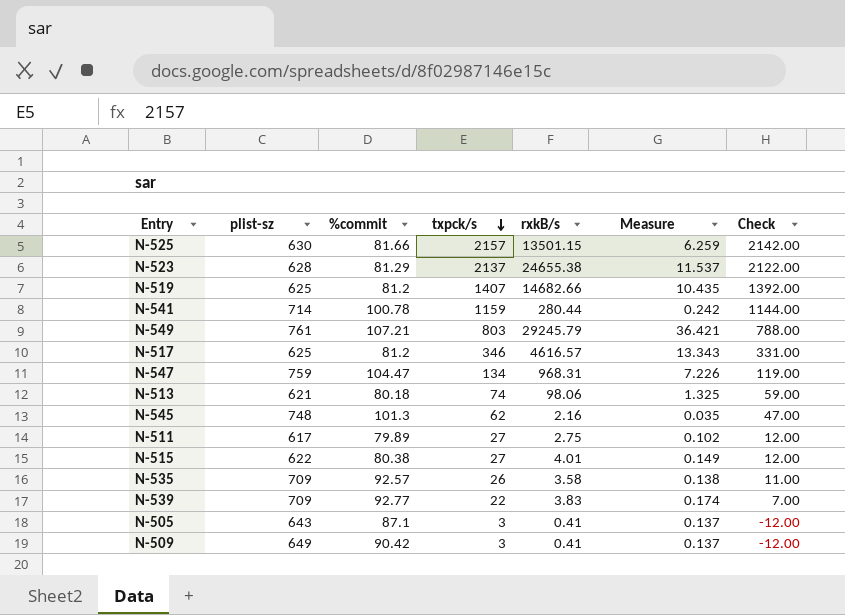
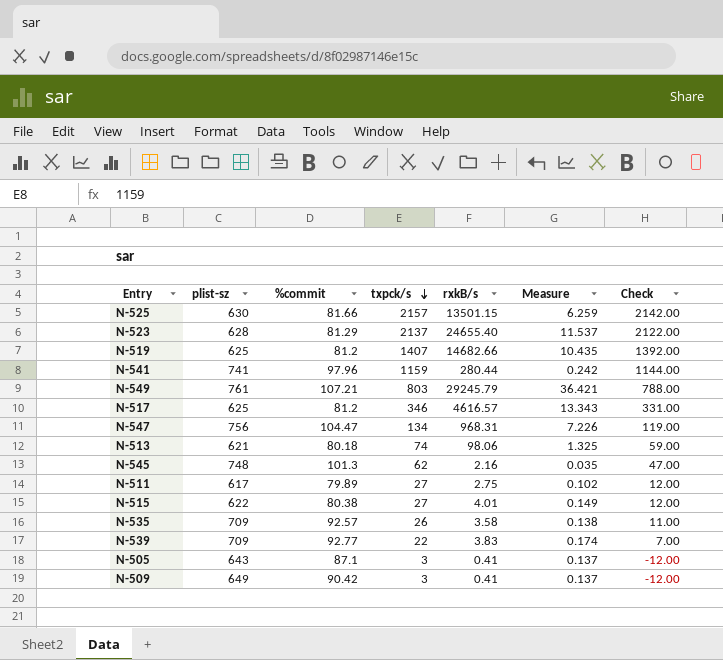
N-523 | rxkB/s: 24655.38 -> 24655.40
N-541 | plist-sz: 714 -> 741
N-541 | %commit: 100.78 -> 97.96
N-547 | plist-sz: 759 -> 756

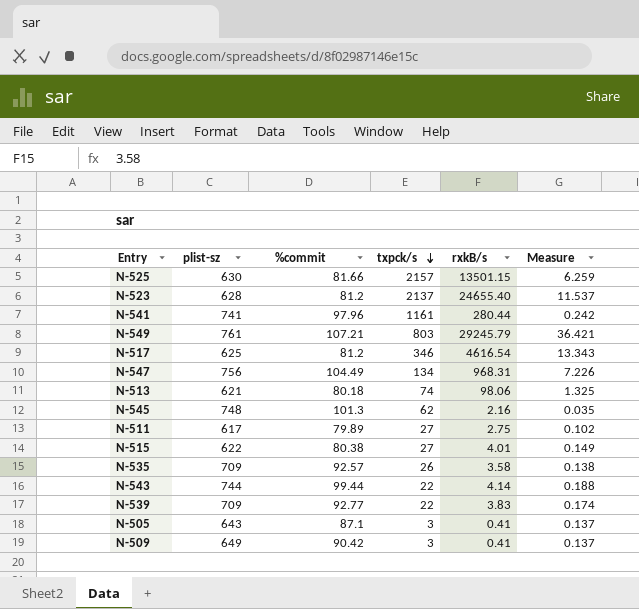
column Check | formula: [txpck/s] - 15 -> none
row N-519: 625 | 81.2 | 1407 | 14682.66 | 10.435 | 1392.00 -> none
N-523 | %commit: 81.29 -> 81.2
N-541 | txpck/s: 1159 -> 1161
N-517 | rxkB/s: 4616.57 -> 4616.54
N-547 | %commit: 104.47 -> 104.49
row N-543: none -> 744 | 99.44 | 22 | 4.14 | 0.188

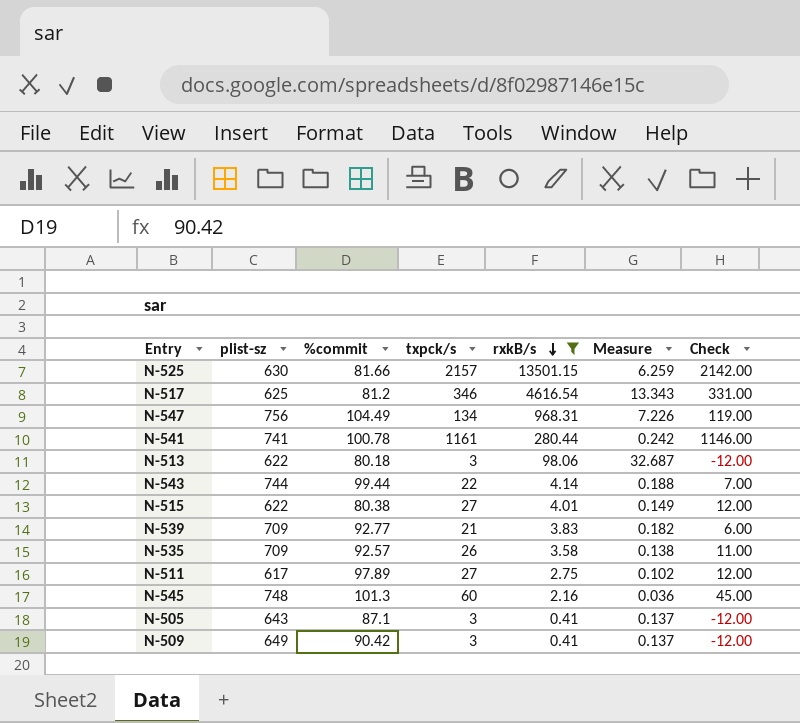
filter: none -> rxkB/s <= 13501.15
row order: txpck/s descending -> rxkB/s descending
column Check | formula: none -> [txpck/s] - 15
N-541 | %commit: 97.96 -> 100.78
N-513 | plist-sz: 621 -> 622
N-513 | txpck/s: 74 -> 3
N-513 | Measure: 1.325 -> 32.687
N-539 | txpck/s: 22 -> 21
N-539 | Measure: 0.174 -> 0.182
N-511 | %commit: 79.89 -> 97.89
N-545 | txpck/s: 62 -> 60
N-545 | Measure: 0.035 -> 0.036

